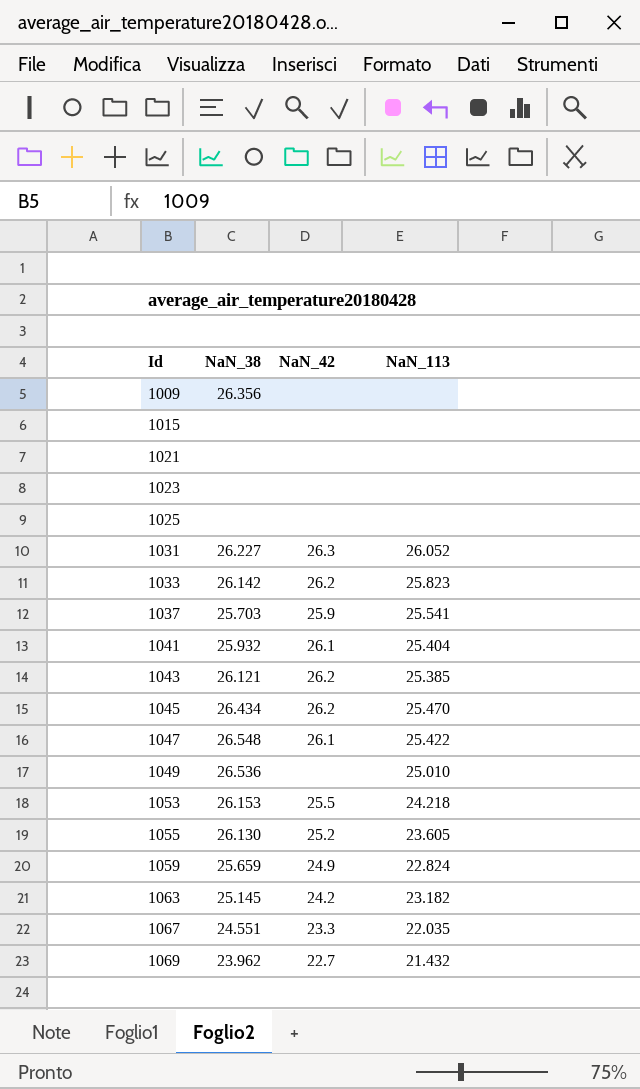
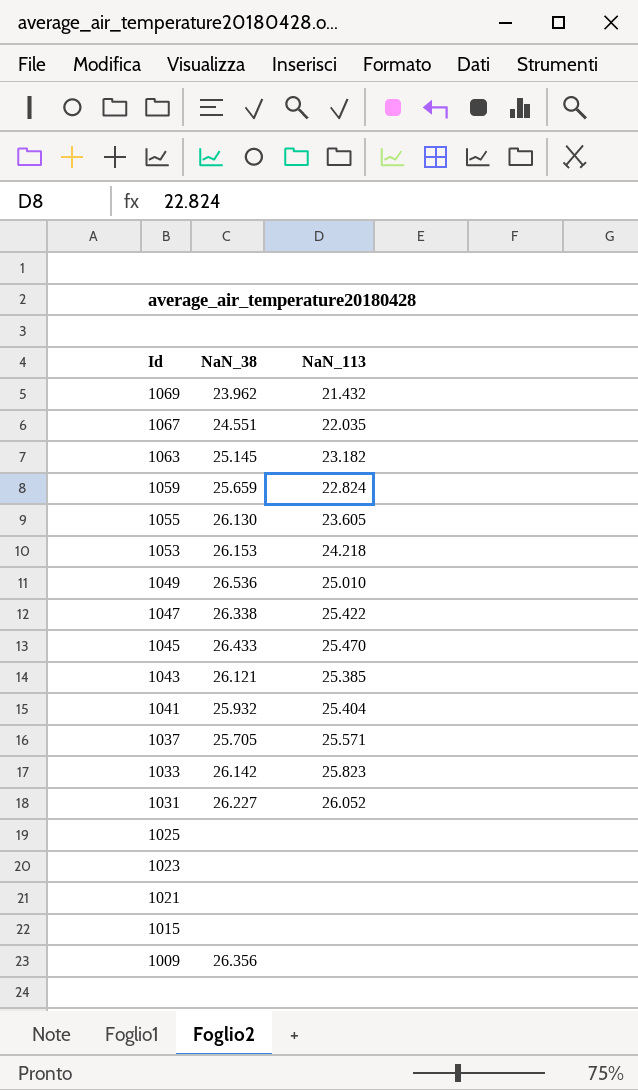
row order: Id ascending -> Id descending
column NaN_42 | position: 3 -> none
1047 | NaN_38: 26.548 -> 26.338
1045 | NaN_38: 26.434 -> 26.433
1037 | NaN_38: 25.703 -> 25.705
1037 | NaN_113: 25.541 -> 25.571

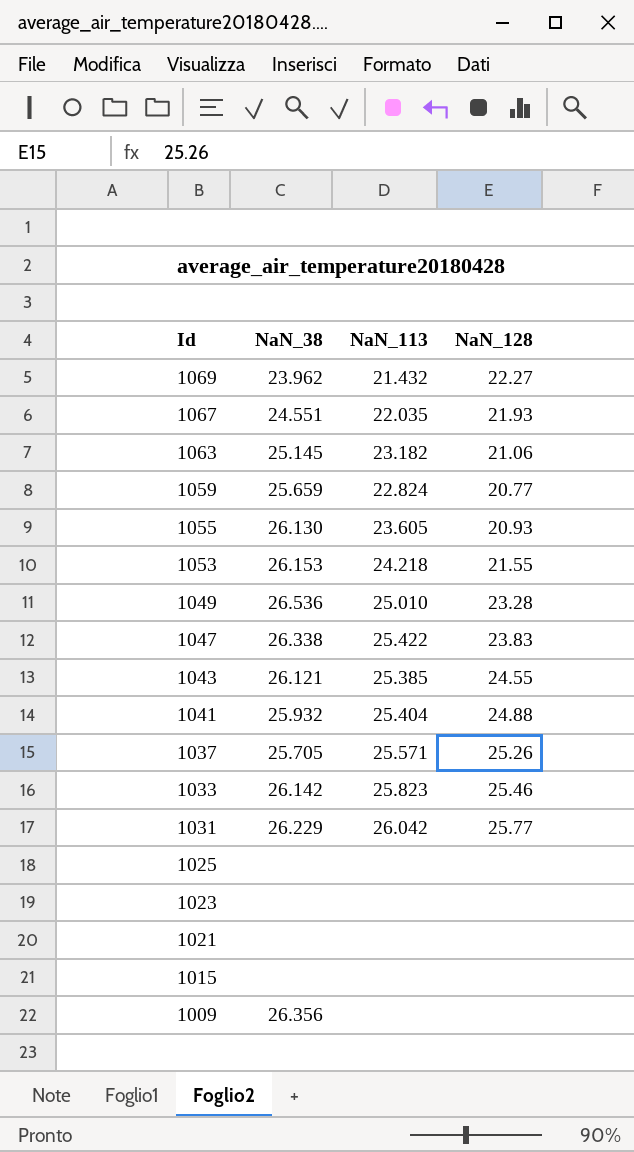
column NaN_128 | position: none -> 4
row 1045: 26.433 | 25.470 -> none
1031 | NaN_38: 26.227 -> 26.229
1031 | NaN_113: 26.052 -> 26.042

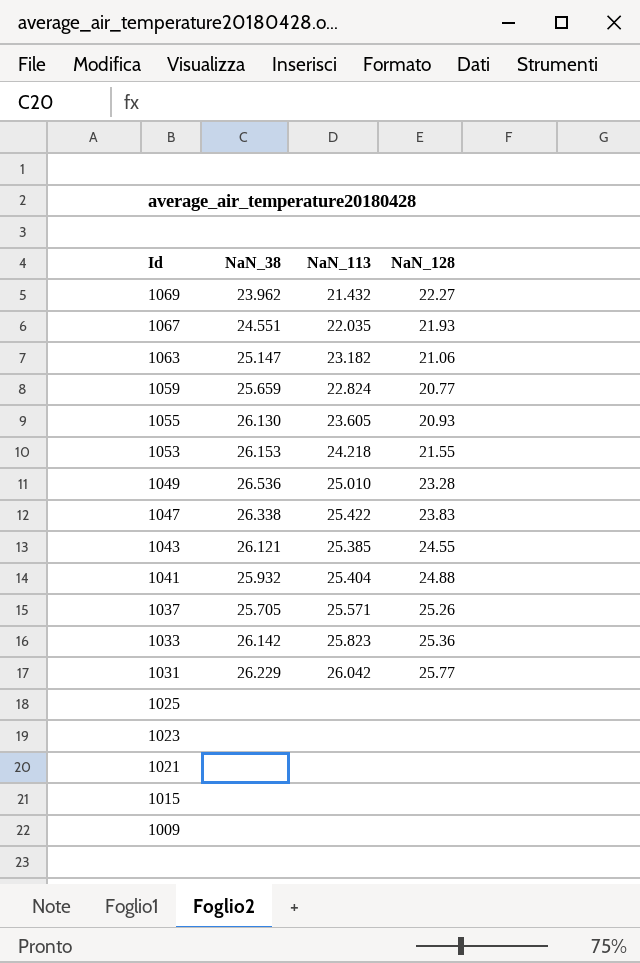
1063 | NaN_38: 25.145 -> 25.147
1033 | NaN_128: 25.46 -> 25.36
1009 | NaN_38: 26.356 -> none

